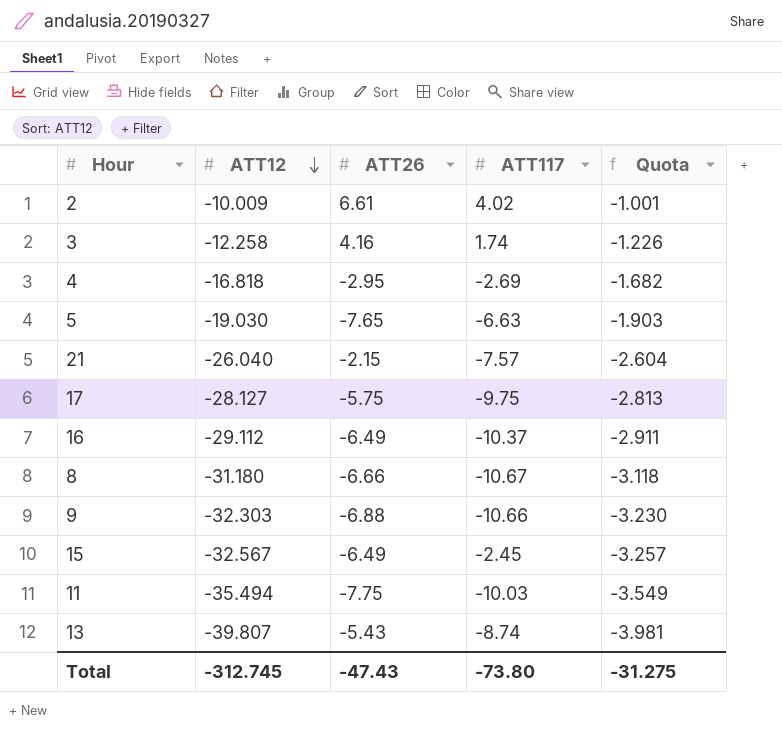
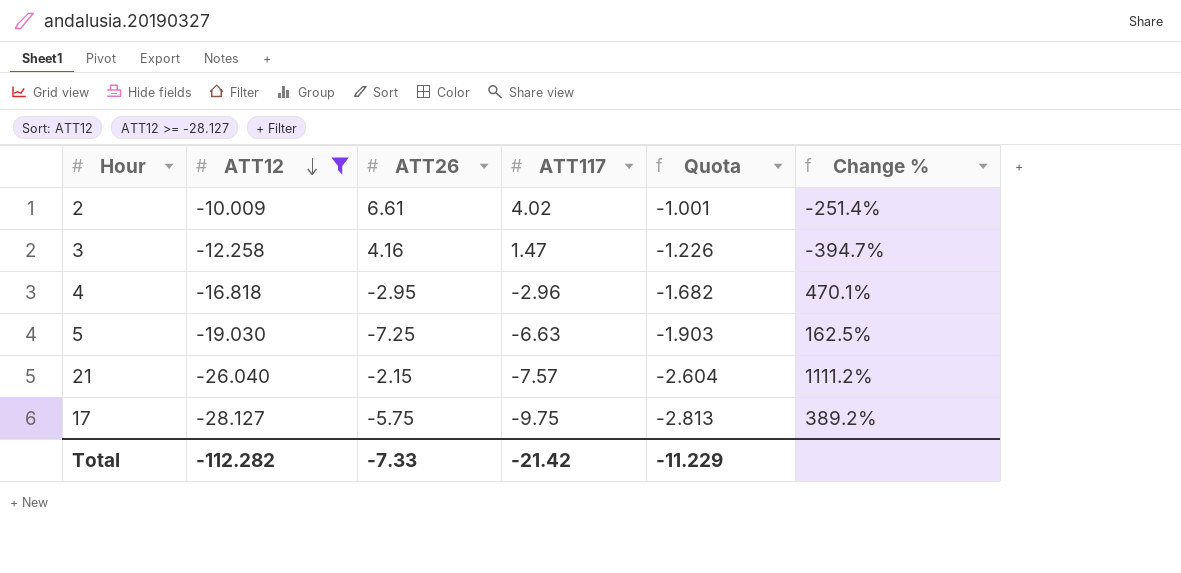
filter: none -> ATT12 >= -28.127
column Change % | formula: none -> ([ATT12] - [ATT26]) / [ATT26]
3 | ATT117: 1.74 -> 1.47
4 | ATT117: -2.69 -> -2.96
5 | ATT26: -7.65 -> -7.25
Total | ATT12: -312.745 -> -112.282
Total | ATT26: -47.43 -> -7.33
Total | ATT117: -73.80 -> -21.42
Total | Quota: -31.275 -> -11.229

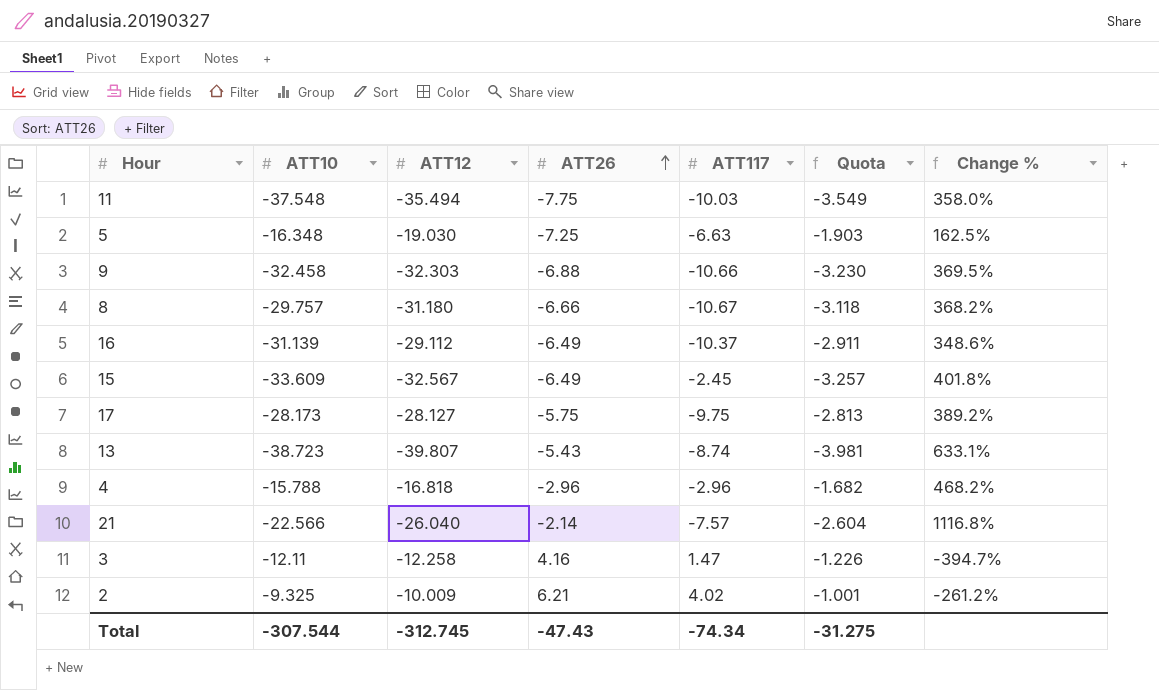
filter: ATT12 >= -28.127 -> none
row order: ATT12 descending -> ATT26 ascending
column ATT10 | position: none -> 2
4 | ATT26: -2.95 -> -2.96
4 | Change %: 470.1% -> 468.2%
21 | ATT26: -2.15 -> -2.14
21 | Change %: 1111.2% -> 1116.8%
2 | ATT26: 6.61 -> 6.21
2 | Change %: -251.4% -> -261.2%
Total | ATT12: -112.282 -> -312.745
Total | ATT26: -7.33 -> -47.43
Total | ATT117: -21.42 -> -74.34
Total | Quota: -11.229 -> -31.275

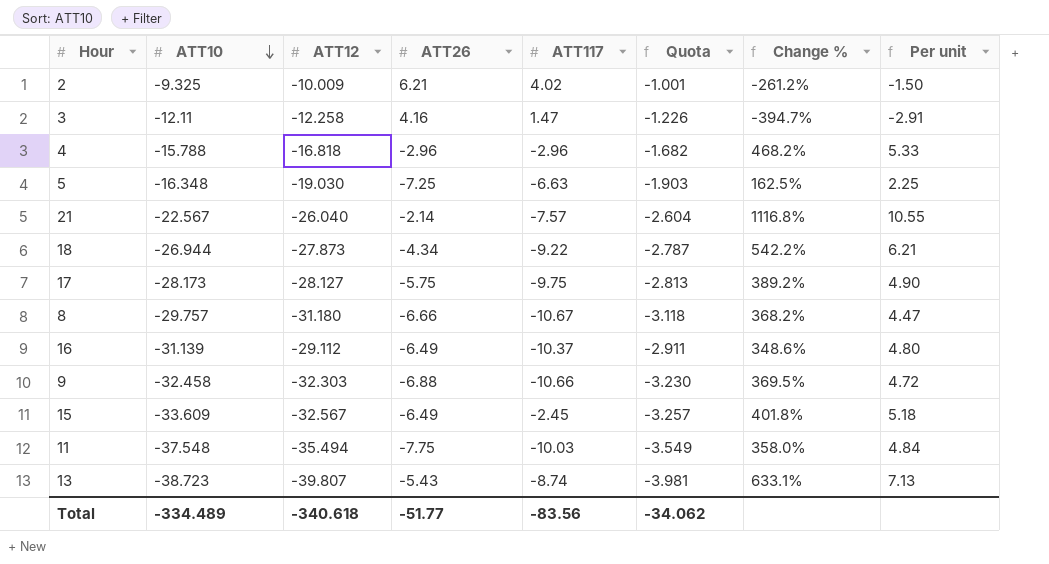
row order: ATT26 ascending -> ATT10 descending
column Per unit | formula: none -> [ATT10] / [ATT26]
21 | ATT10: -22.566 -> -22.567
row 18: none -> -26.944 | -27.873 | -4.34 | -9.22 | -2.787 | 542.2% | 6.21
Total | ATT10: -307.544 -> -334.489
Total | ATT12: -312.745 -> -340.618
Total | ATT26: -47.43 -> -51.77
Total | ATT117: -74.34 -> -83.56
Total | Quota: -31.275 -> -34.062

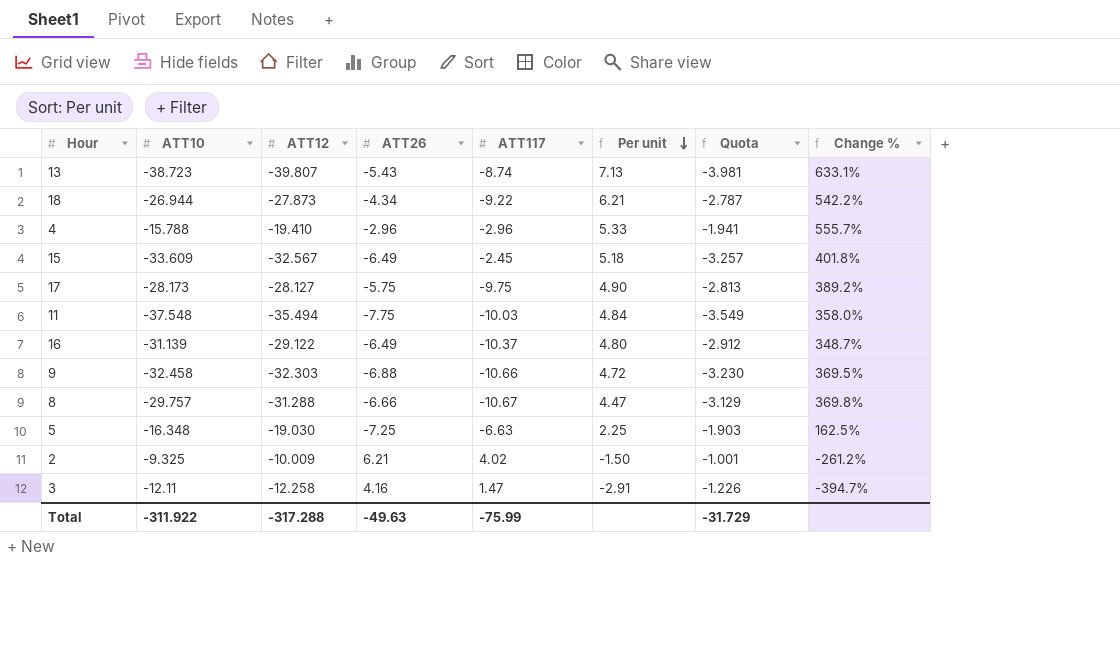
row order: ATT10 descending -> Per unit descending
column Per unit | position: 8 -> 6
row 21: -22.567 | -26.040 | -2.14 | -7.57 | -2.604 | 1116.8% | 10.55 -> none
4 | ATT12: -16.818 -> -19.410
4 | Quota: -1.682 -> -1.941
4 | Change %: 468.2% -> 555.7%
16 | ATT12: -29.112 -> -29.122
16 | Quota: -2.911 -> -2.912
16 | Change %: 348.6% -> 348.7%
8 | ATT12: -31.180 -> -31.288
8 | Quota: -3.118 -> -3.129
8 | Change %: 368.2% -> 369.8%
Total | ATT10: -334.489 -> -311.922
Total | ATT12: -340.618 -> -317.288
Total | ATT26: -51.77 -> -49.63
Total | ATT117: -83.56 -> -75.99
Total | Quota: -34.062 -> -31.729

